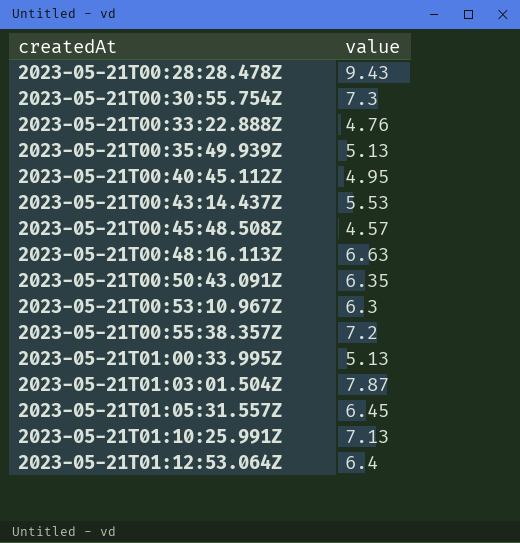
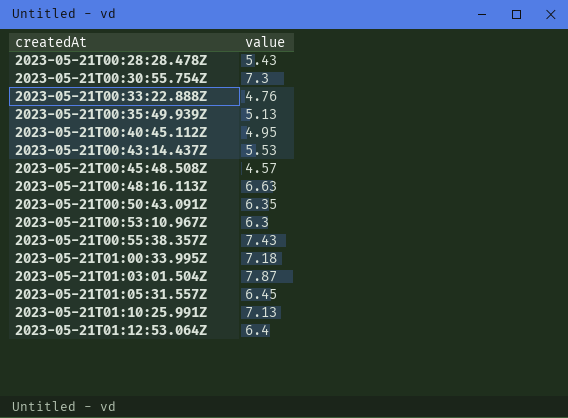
2023-05-21T00:28:28.478Z | value: 9.43 -> 5.43
2023-05-21T00:55:38.357Z | value: 7.2 -> 7.43
2023-05-21T01:00:33.995Z | value: 5.13 -> 7.18

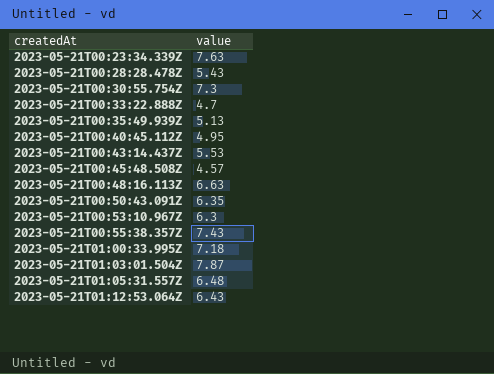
row 2023-05-21T01:10:25.991Z: 7.13 -> none
row 2023-05-21T00:23:34.339Z: none -> 7.63
2023-05-21T00:33:22.888Z | value: 4.76 -> 4.7
2023-05-21T01:05:31.557Z | value: 6.45 -> 6.48
2023-05-21T01:12:53.064Z | value: 6.4 -> 6.43

